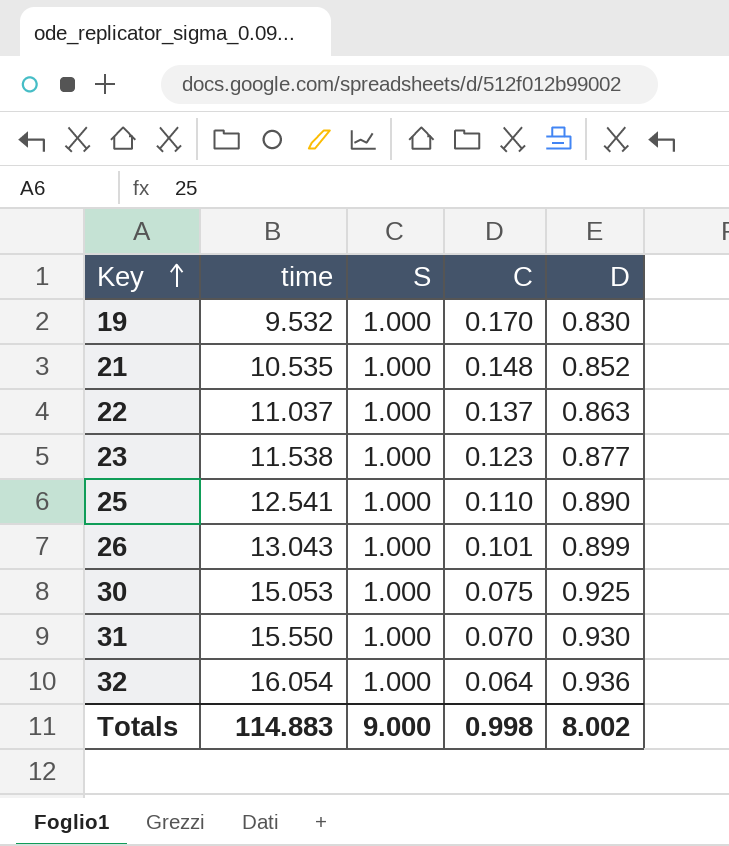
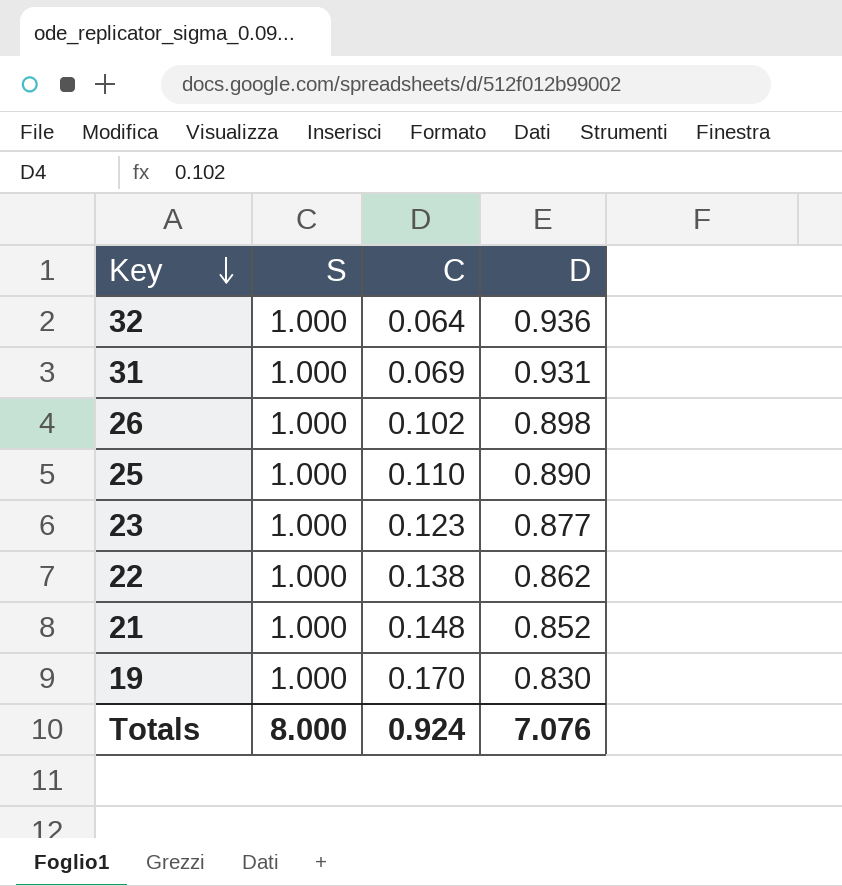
row order: Key ascending -> Key descending
column time | position: 2 -> none
row 30: 15.053 | 1.000 | 0.075 | 0.925 -> none
31 | C: 0.070 -> 0.069
31 | D: 0.930 -> 0.931
26 | C: 0.101 -> 0.102
26 | D: 0.899 -> 0.898
22 | C: 0.137 -> 0.138
22 | D: 0.863 -> 0.862
Totals | S: 9.000 -> 8.000
Totals | C: 0.998 -> 0.924
Totals | D: 8.002 -> 7.076

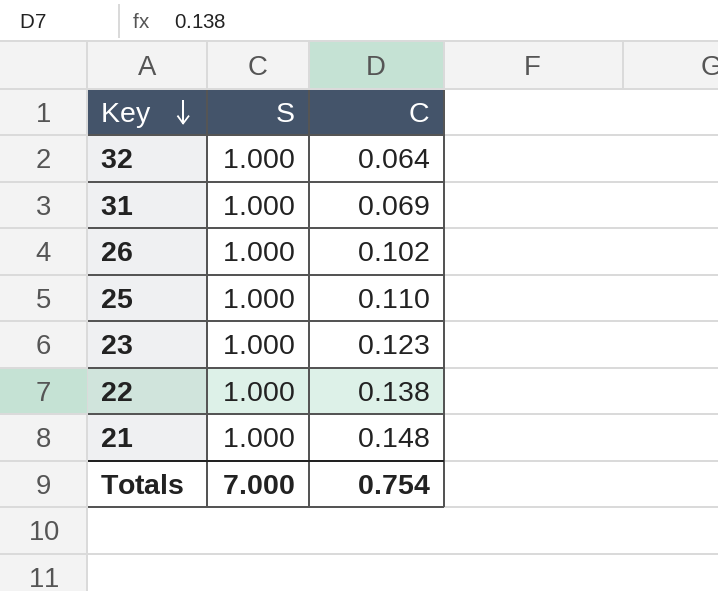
column D | formula: [S] - [C] -> none
row 19: 1.000 | 0.170 | 0.830 -> none
Totals | S: 8.000 -> 7.000
Totals | C: 0.924 -> 0.754

